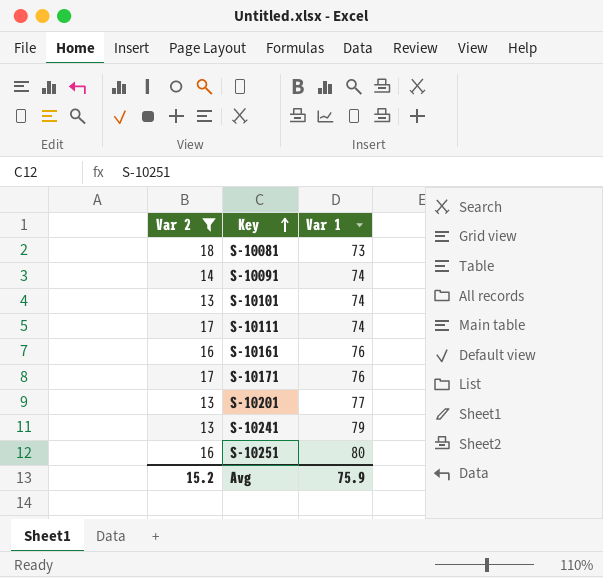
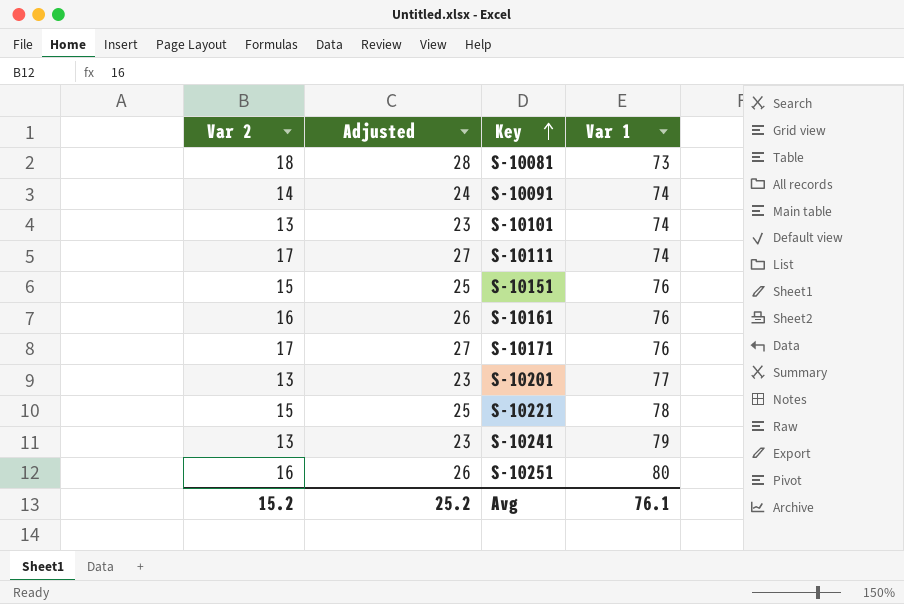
filter: Var 2 != 15 -> none
column Adjusted | formula: none -> [Var 2] + 10
Avg | Var 1: 75.9 -> 76.1

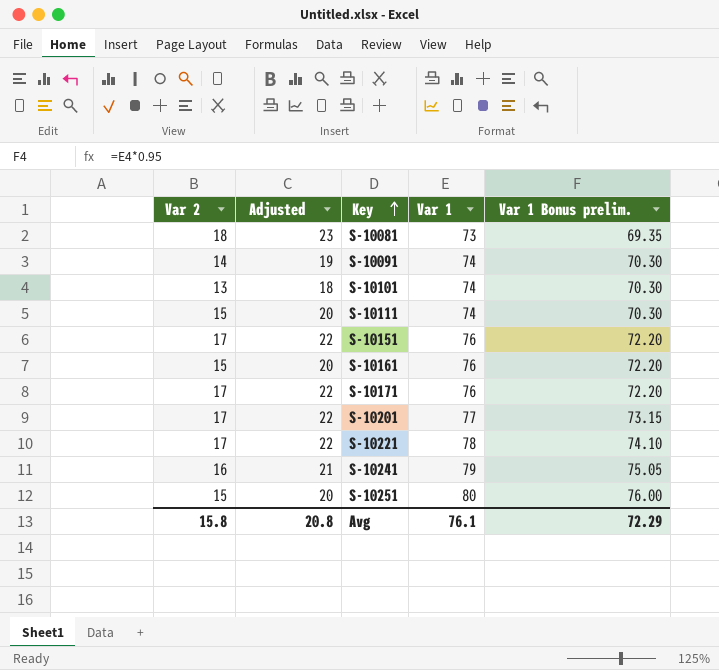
column Adjusted | formula: [Var 2] + 10 -> [Var 2] + 5
column Var 1 Bonus prelim. | formula: none -> [Var 1] * 0.95
S-10111 | Var 2: 17 -> 15
S-10151 | Var 2: 15 -> 17
S-10161 | Var 2: 16 -> 15
S-10201 | Var 2: 13 -> 17
S-10221 | Var 2: 15 -> 17
S-10241 | Var 2: 13 -> 16
S-10251 | Var 2: 16 -> 15
Avg | Var 2: 15.2 -> 15.8
Avg | Adjusted: 25.2 -> 20.8

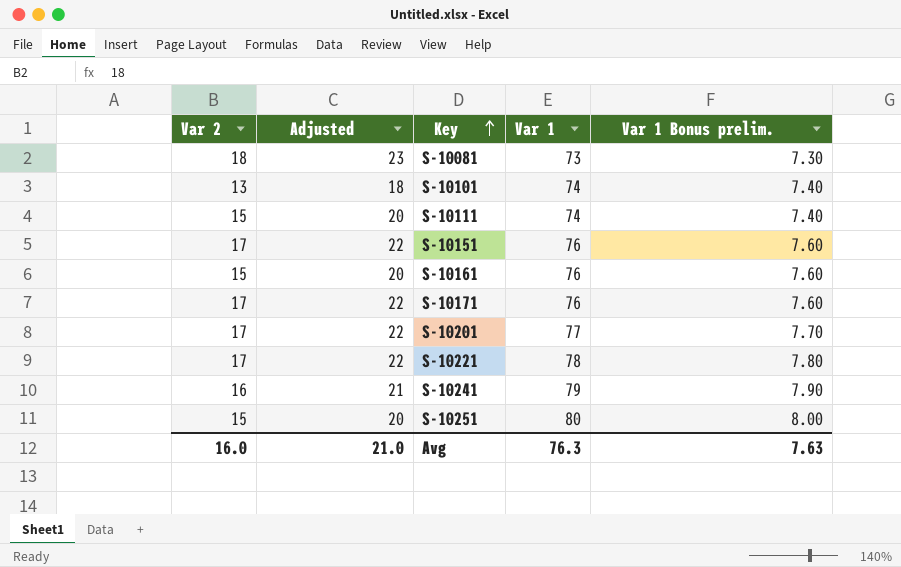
column Var 1 Bonus prelim. | formula: [Var 1] * 0.95 -> [Var 1] * 0.1
row S-10091: 14 | 19 | 74 | 70.30 -> none
Avg | Var 2: 15.8 -> 16.0
Avg | Adjusted: 20.8 -> 21.0
Avg | Var 1: 76.1 -> 76.3
Avg | Var 1 Bonus prelim.: 72.29 -> 7.63

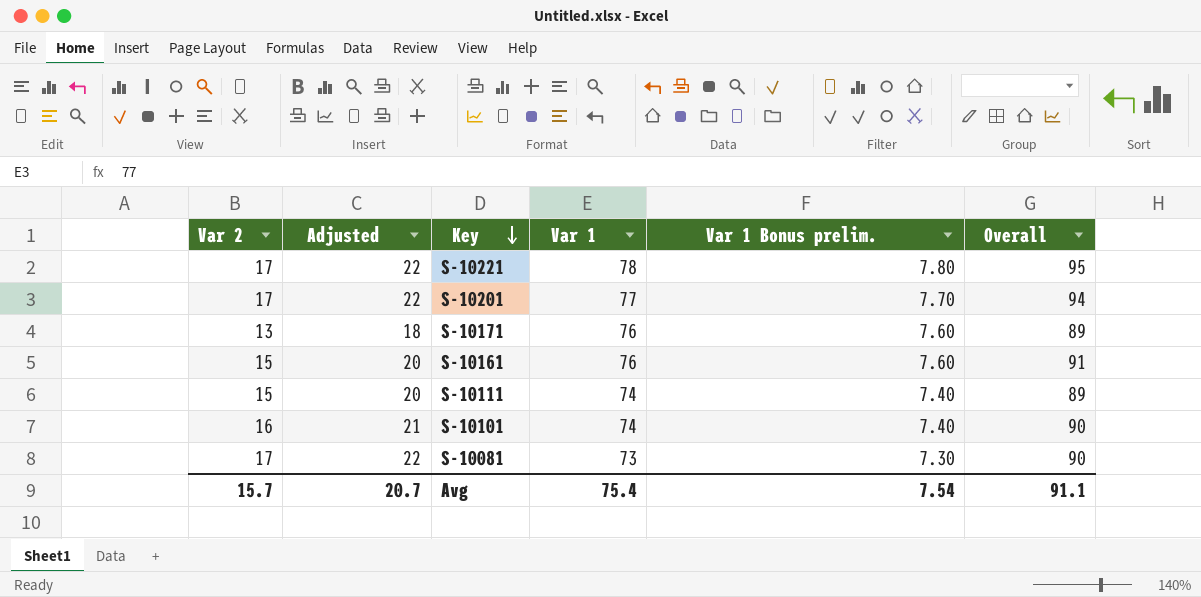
row order: Key ascending -> Key descending
column Overall | formula: none -> [Var 2] + [Var 1]
row S-10151: 17 | 22 | 76 | 7.60 -> none
row S-10241: 16 | 21 | 79 | 7.90 -> none
row S-10251: 15 | 20 | 80 | 8.00 -> none
S-10171 | Var 2: 17 -> 13
S-10171 | Adjusted: 22 -> 18
S-10101 | Var 2: 13 -> 16
S-10101 | Adjusted: 18 -> 21
S-10081 | Var 2: 18 -> 17
S-10081 | Adjusted: 23 -> 22
Avg | Var 2: 16.0 -> 15.7
Avg | Adjusted: 21.0 -> 20.7
Avg | Var 1: 76.3 -> 75.4
Avg | Var 1 Bonus prelim.: 7.63 -> 7.54

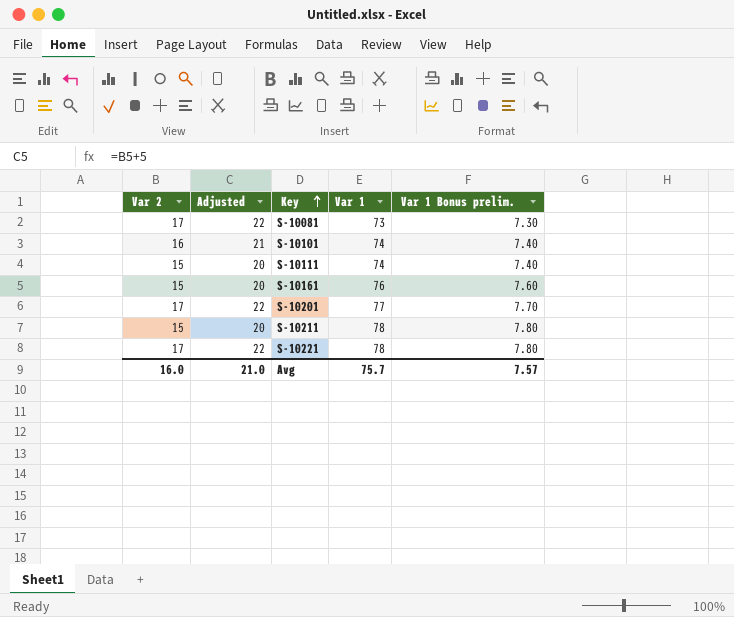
row order: Key descending -> Key ascending
column Overall | formula: [Var 2] + [Var 1] -> none
row S-10171: 13 | 18 | 76 | 7.60 | 89 -> none
row S-10211: none -> 15 | 20 | 78 | 7.80
Avg | Var 2: 15.7 -> 16.0
Avg | Adjusted: 20.7 -> 21.0
Avg | Var 1: 75.4 -> 75.7
Avg | Var 1 Bonus prelim.: 7.54 -> 7.57

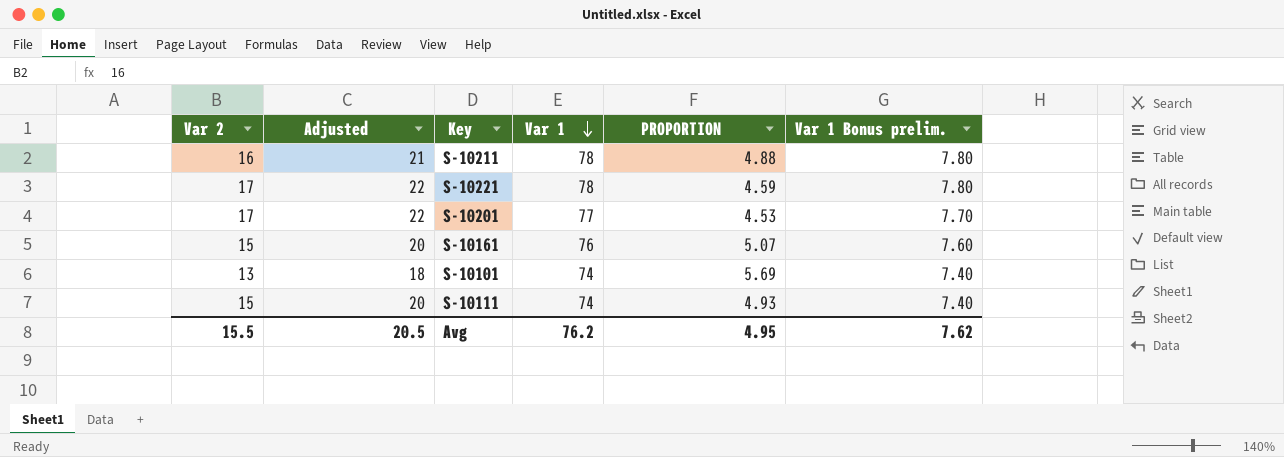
row order: Key ascending -> Var 1 descending
column PROPORTION | formula: none -> [Var 1] / [Var 2]
row S-10081: 17 | 22 | 73 | 7.30 -> none
S-10211 | Var 2: 15 -> 16
S-10211 | Adjusted: 20 -> 21
S-10101 | Var 2: 16 -> 13
S-10101 | Adjusted: 21 -> 18
Avg | Var 2: 16.0 -> 15.5
Avg | Adjusted: 21.0 -> 20.5
Avg | Var 1: 75.7 -> 76.2
Avg | Var 1 Bonus prelim.: 7.57 -> 7.62

